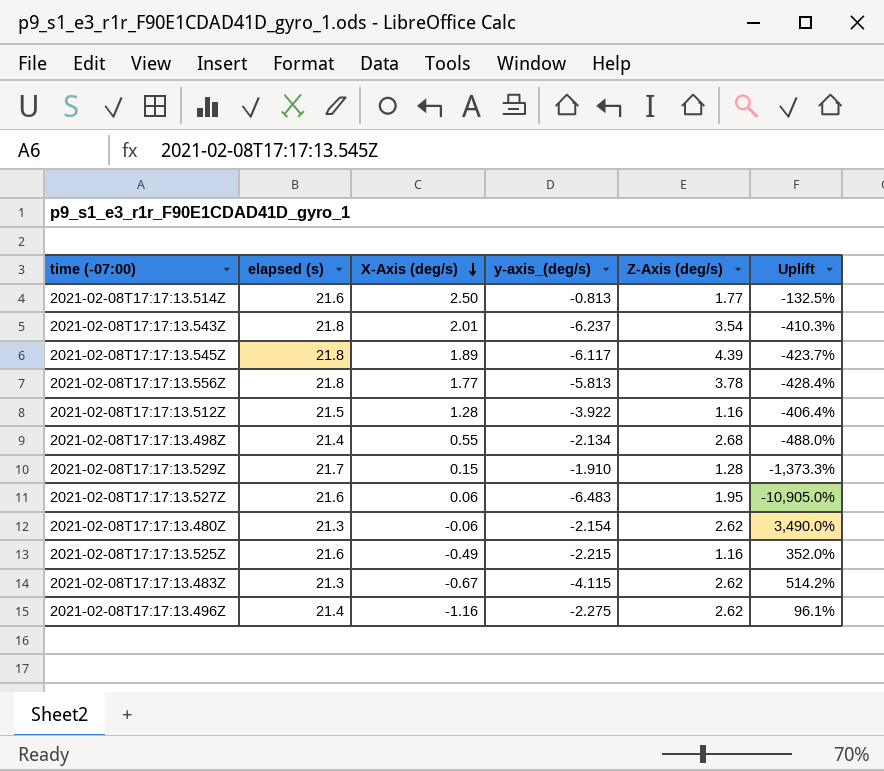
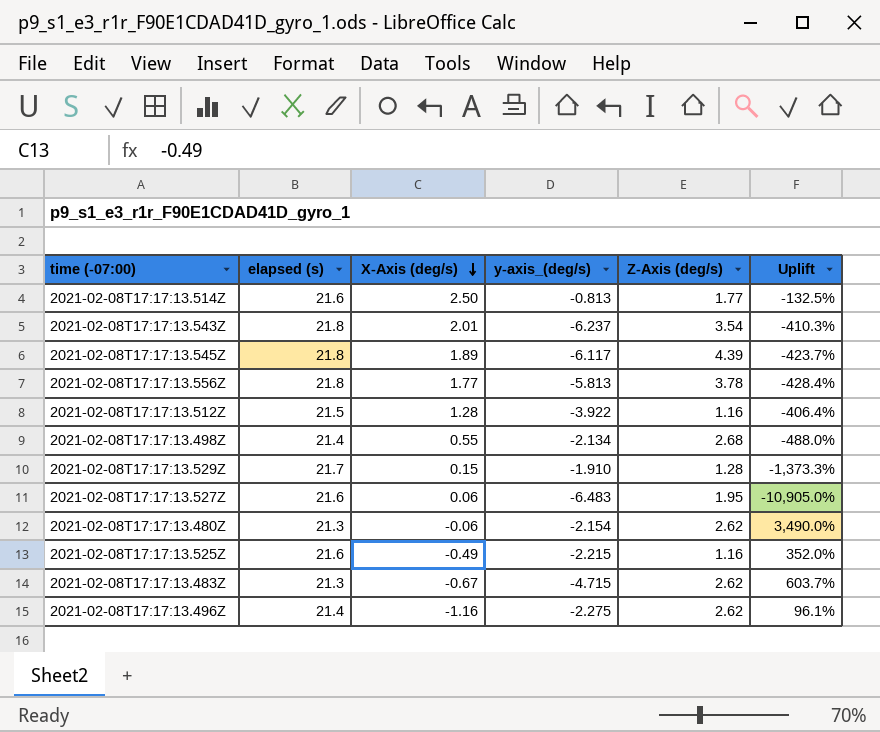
2021-02-08T17:17:13.483Z | y-axis_(deg/s): -4.115 -> -4.715
2021-02-08T17:17:13.483Z | Uplift: 514.2% -> 603.7%

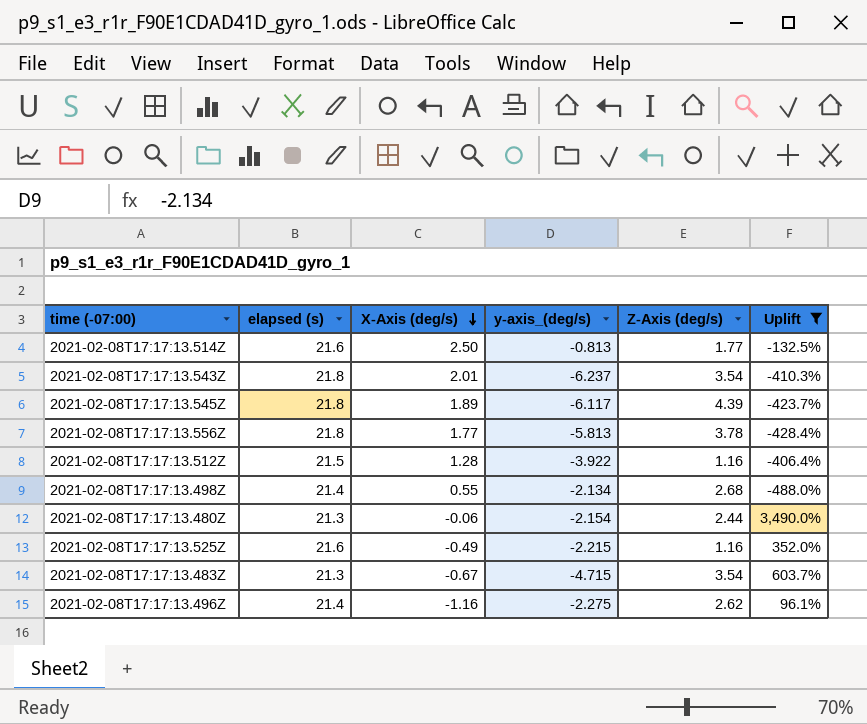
filter: none -> Uplift >= -488.0%
2021-02-08T17:17:13.480Z | Z-Axis (deg/s): 2.62 -> 2.44
2021-02-08T17:17:13.483Z | Z-Axis (deg/s): 2.62 -> 3.54

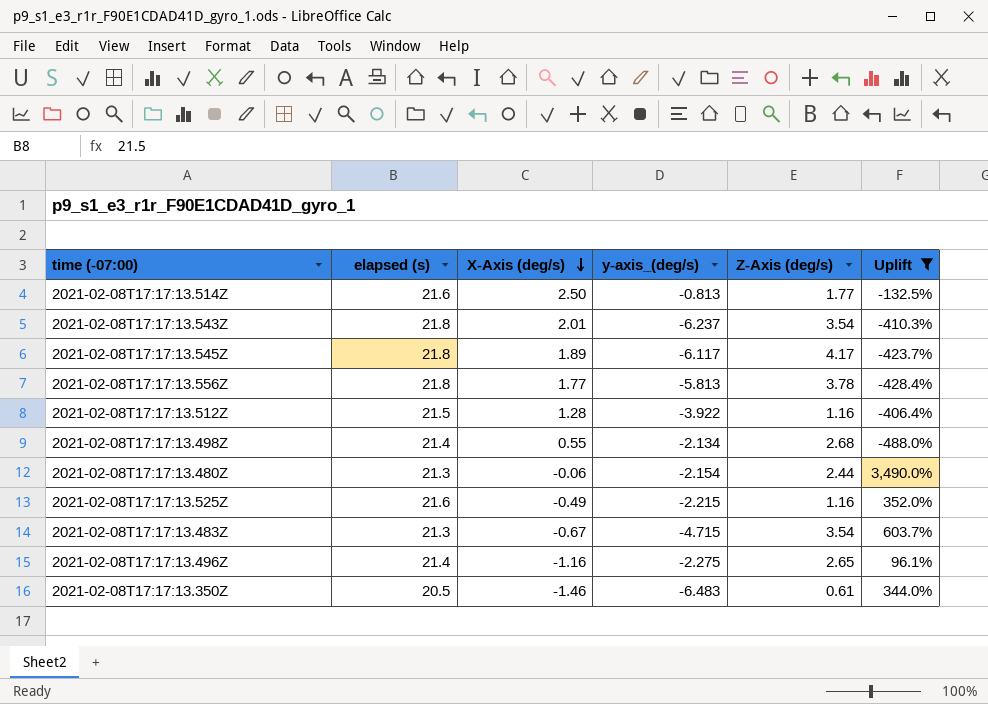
2021-02-08T17:17:13.545Z | Z-Axis (deg/s): 4.39 -> 4.17
2021-02-08T17:17:13.496Z | Z-Axis (deg/s): 2.62 -> 2.65
row 2021-02-08T17:17:13.350Z: none -> 20.5 | -1.46 | -6.483 | 0.61 | 344.0%

